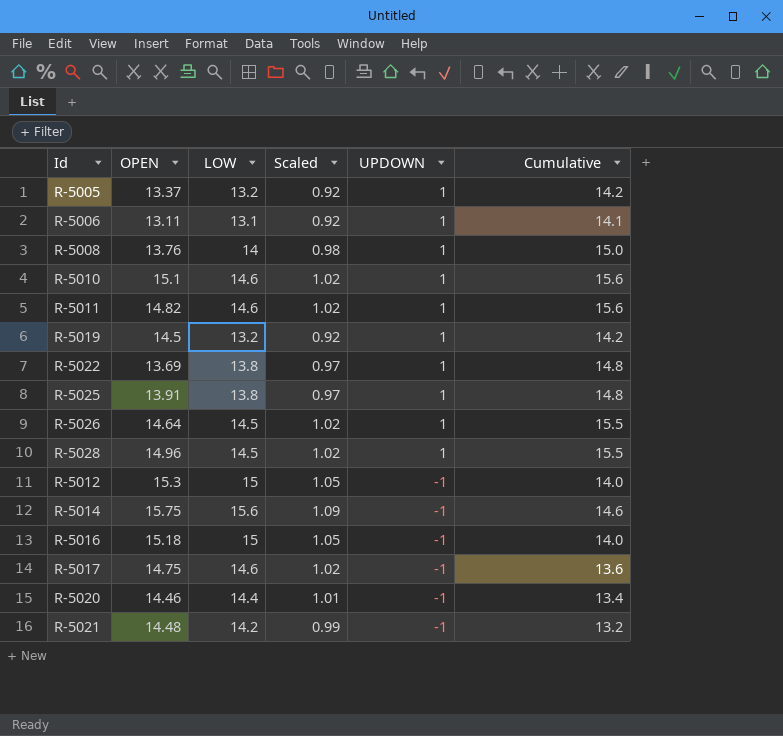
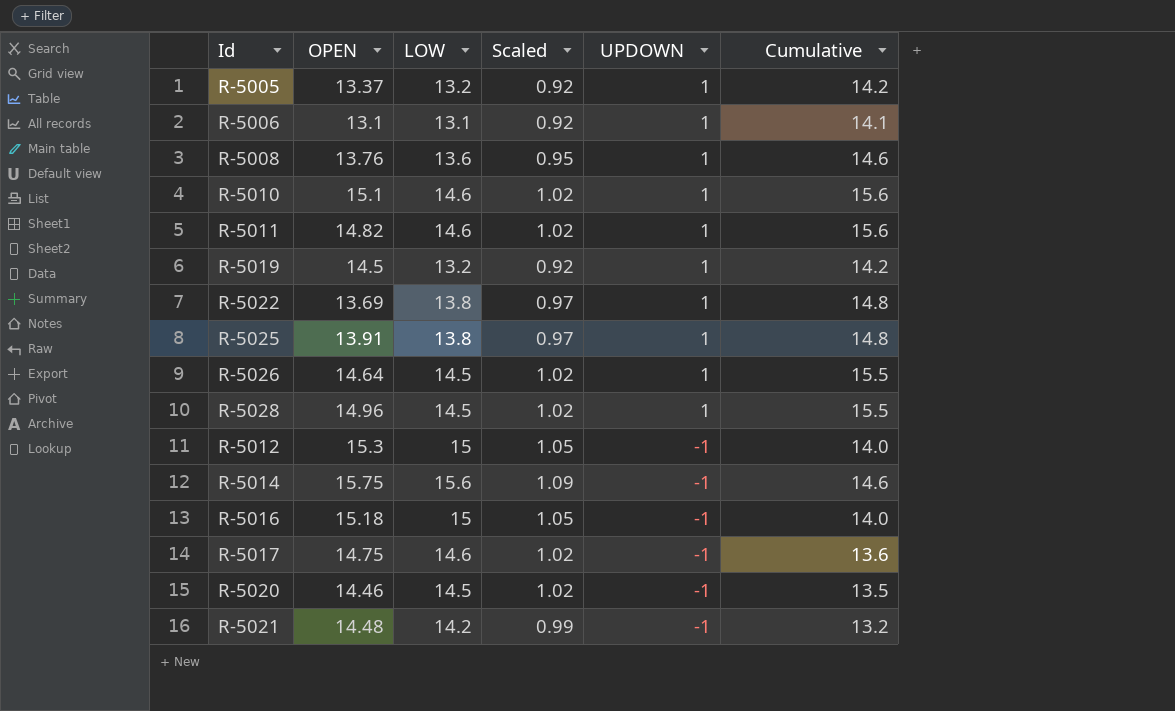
R-5006 | OPEN: 13.11 -> 13.1
R-5008 | LOW: 14 -> 13.6
R-5008 | Scaled: 0.98 -> 0.95
R-5008 | Cumulative: 15.0 -> 14.6
R-5020 | LOW: 14.4 -> 14.5
R-5020 | Scaled: 1.01 -> 1.02
R-5020 | Cumulative: 13.4 -> 13.5

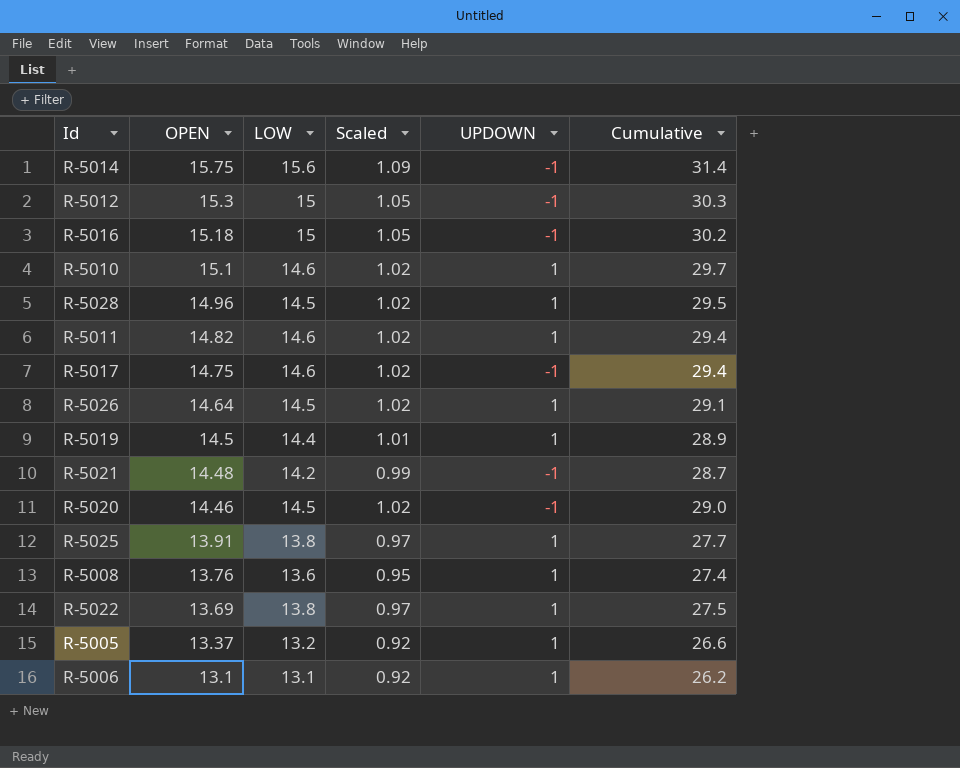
row order: UPDOWN descending -> OPEN descending
column Cumulative | formula: [LOW] + [UPDOWN] -> [OPEN] + [LOW]
R-5019 | LOW: 13.2 -> 14.4
R-5019 | Scaled: 0.92 -> 1.01

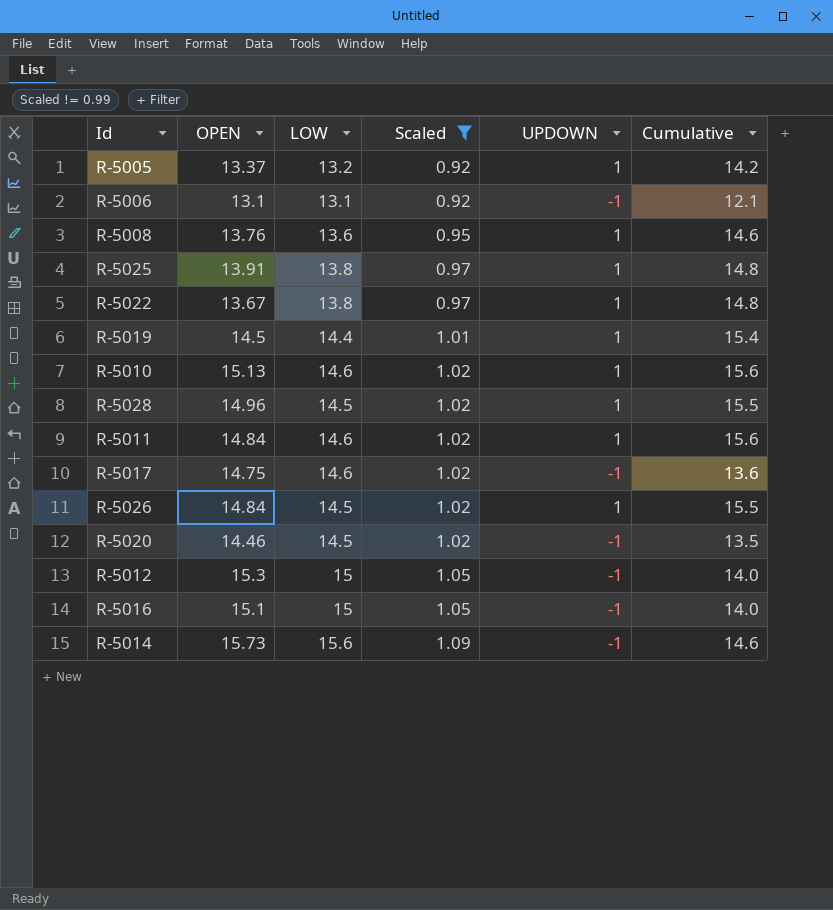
filter: none -> Scaled != 0.99
row order: OPEN descending -> Scaled ascending
column Cumulative | formula: [OPEN] + [LOW] -> [LOW] + [UPDOWN]
R-5006 | UPDOWN: 1 -> -1
R-5022 | OPEN: 13.69 -> 13.67
R-5010 | OPEN: 15.1 -> 15.13
R-5011 | OPEN: 14.82 -> 14.84
R-5026 | OPEN: 14.64 -> 14.84
R-5016 | OPEN: 15.18 -> 15.1
R-5014 | OPEN: 15.75 -> 15.73

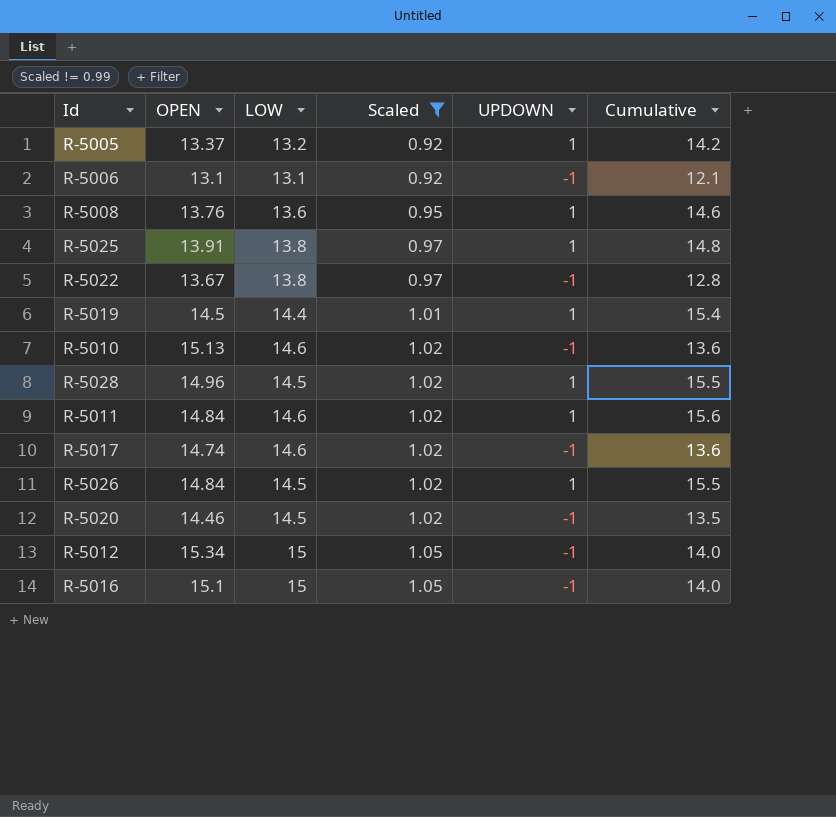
row R-5014: 15.73 | 15.6 | 1.09 | -1 | 14.6 -> none
R-5022 | UPDOWN: 1 -> -1
R-5022 | Cumulative: 14.8 -> 12.8
R-5010 | UPDOWN: 1 -> -1
R-5010 | Cumulative: 15.6 -> 13.6
R-5017 | OPEN: 14.75 -> 14.74
R-5012 | OPEN: 15.3 -> 15.34

